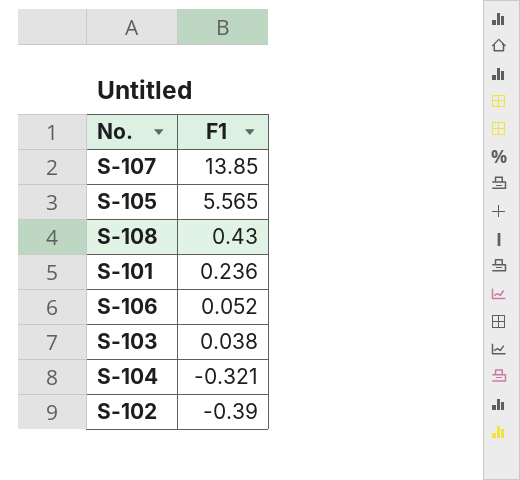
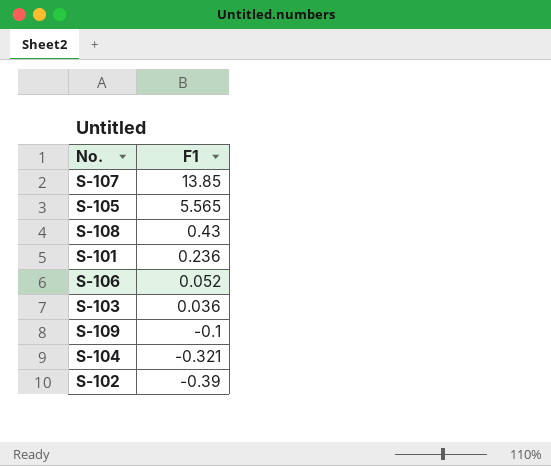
S-103 | F1: 0.038 -> 0.036
row S-109: none -> -0.1

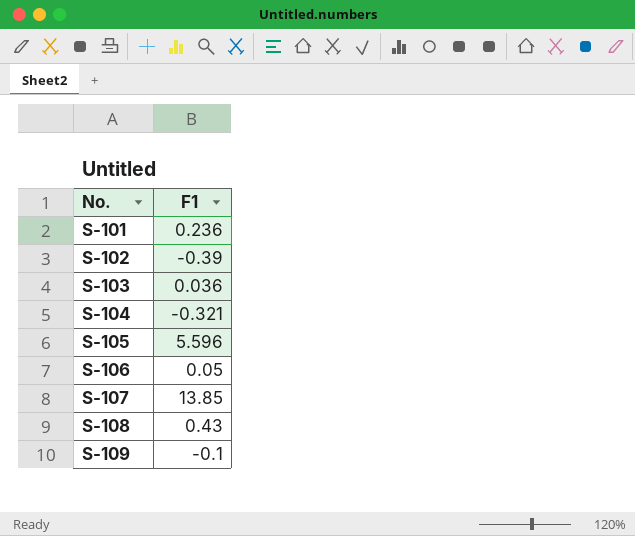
row order: F1 descending -> No. ascending
S-105 | F1: 5.565 -> 5.596
S-106 | F1: 0.052 -> 0.05

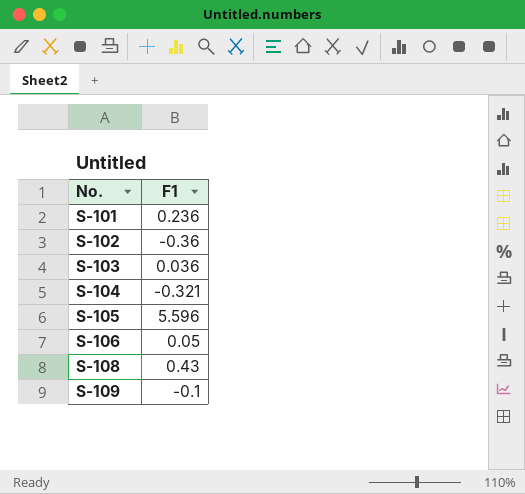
row S-107: 13.85 -> none
S-102 | F1: -0.39 -> -0.36

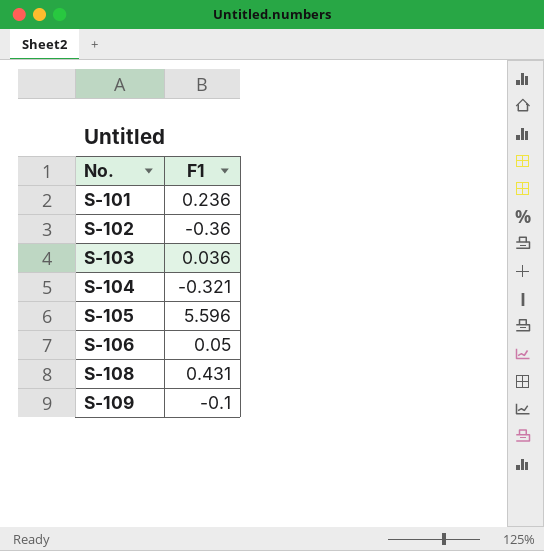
S-108 | F1: 0.43 -> 0.431

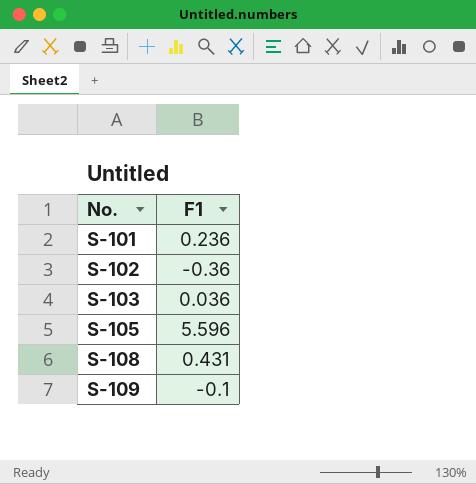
row S-104: -0.321 -> none
row S-106: 0.05 -> none

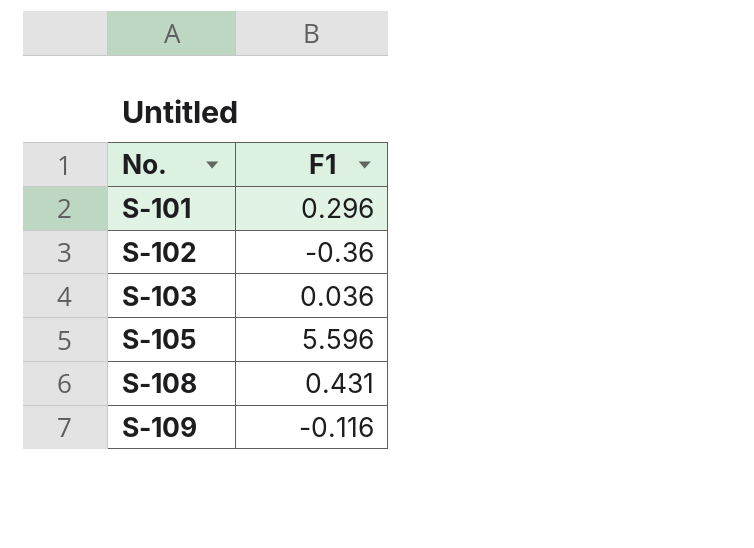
S-101 | F1: 0.236 -> 0.296
S-109 | F1: -0.1 -> -0.116

